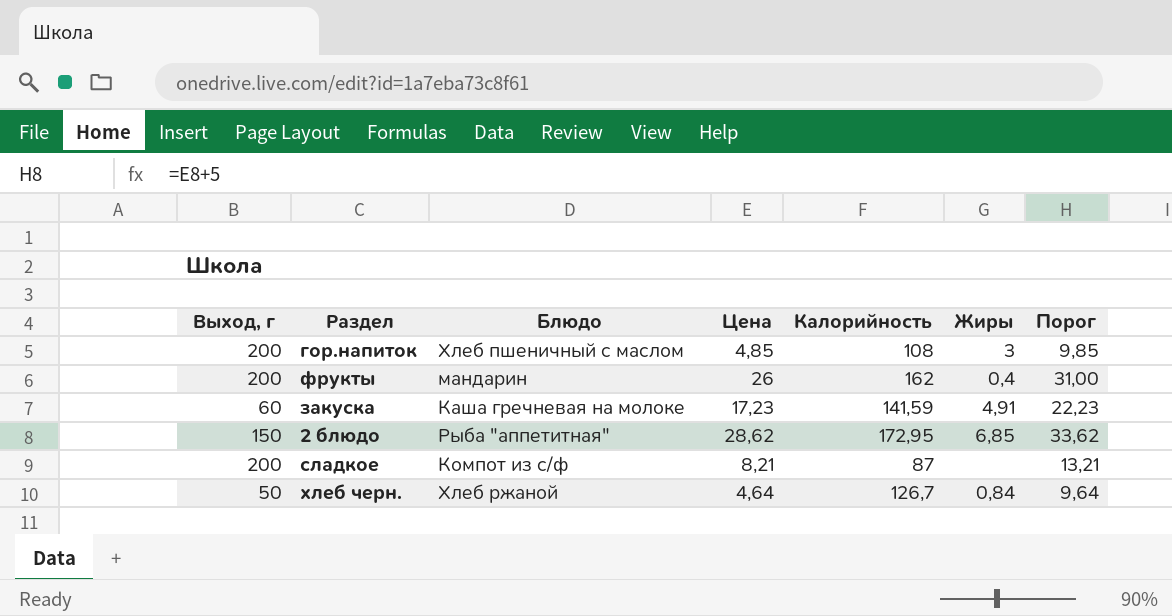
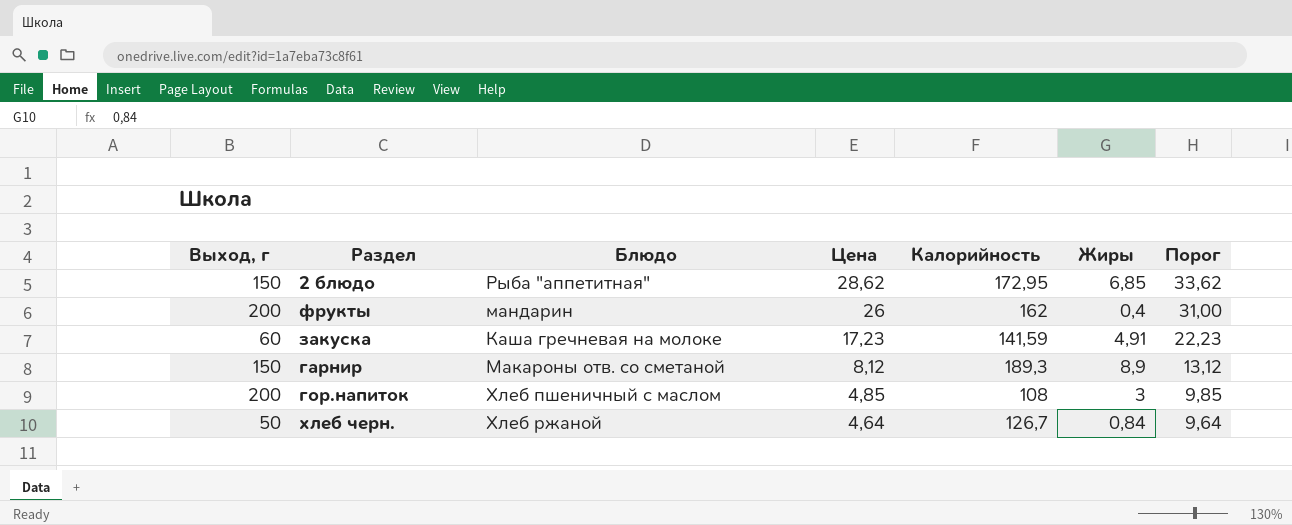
row order: none -> Цена descending
row сладкое: 200 | Компот из с/ф | 8,21 | 87 | none | 13,21 -> none
row гарнир: none -> 150 | Макароны отв. со сметаной | 8,12 | 189,3 | 8,9 | 13,12

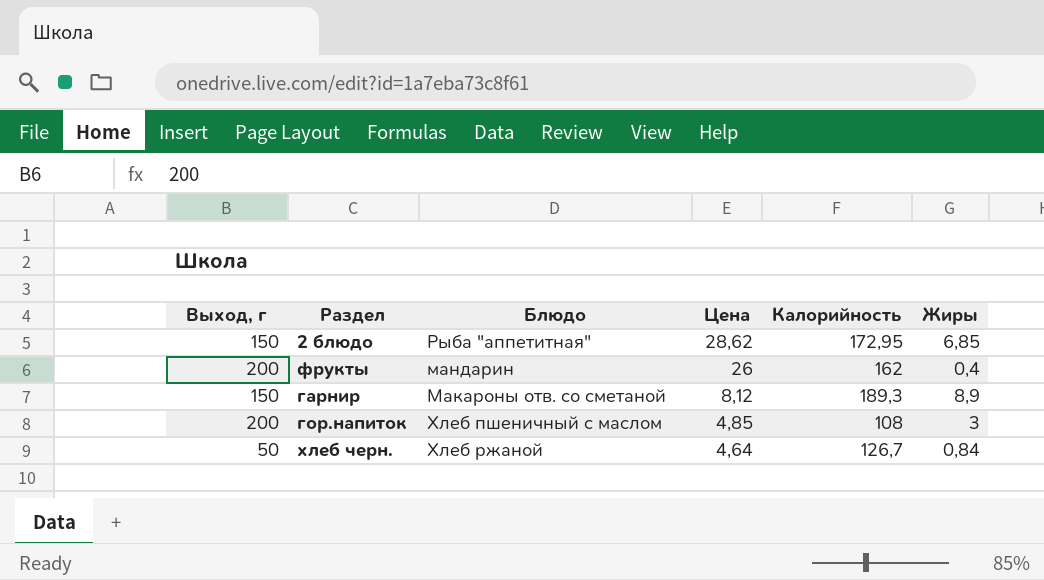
column Порог | formula: [Цена] + 5 -> none
row закуска: 60 | Каша гречневая на молоке | 17,23 | 141,59 | 4,91 | 22,23 -> none

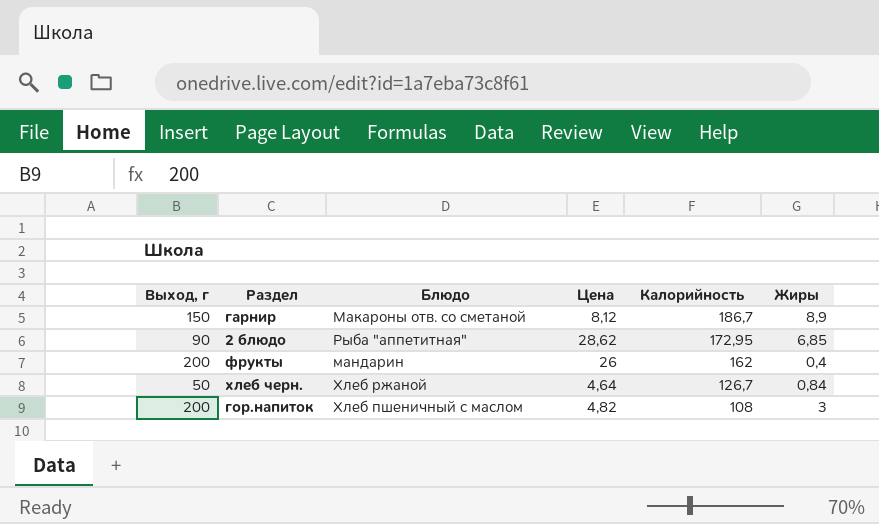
row order: Цена descending -> Калорийность descending
гарнир | Калорийность: 189,3 -> 186,7
2 блюдо | Выход, г: 150 -> 90
гор.напиток | Цена: 4,85 -> 4,82

